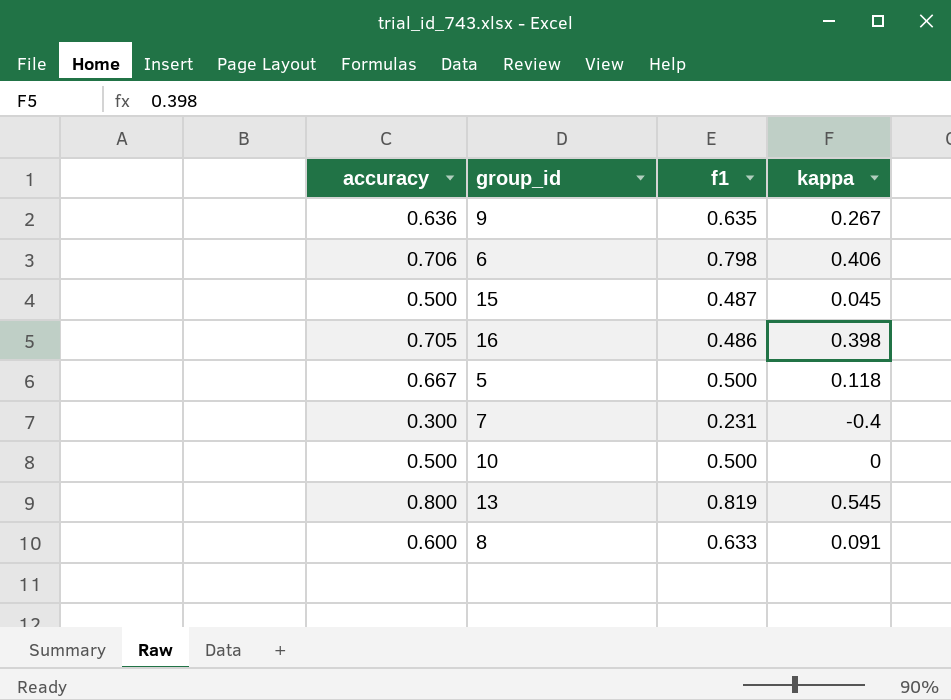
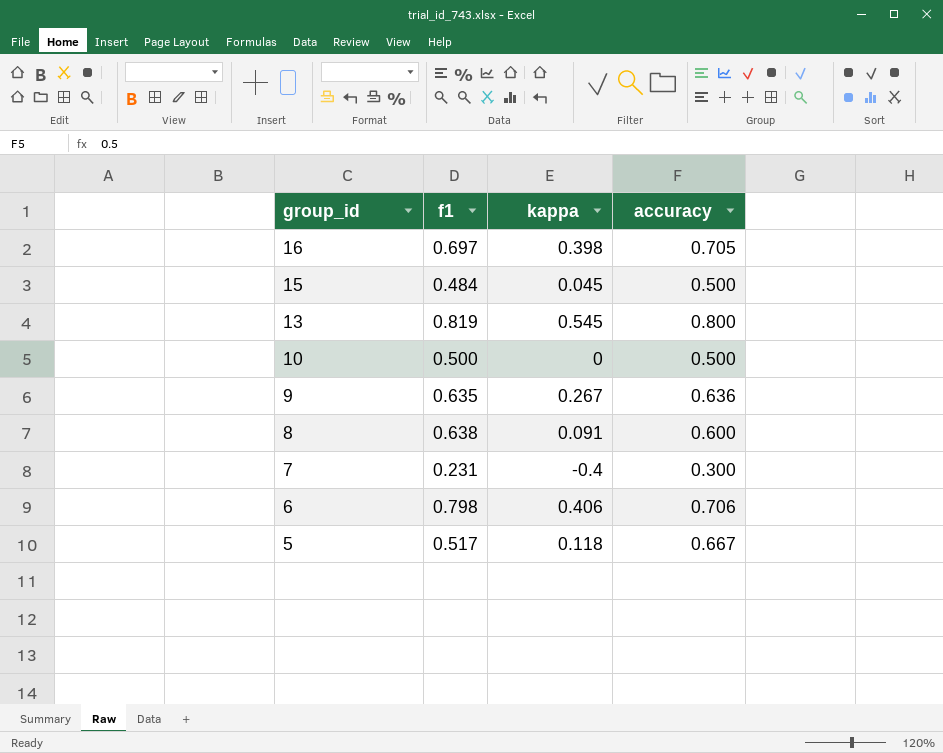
row order: none -> group_id descending
column accuracy | position: 1 -> 4
16 | f1: 0.486 -> 0.697
15 | f1: 0.487 -> 0.484
8 | f1: 0.633 -> 0.638
5 | f1: 0.500 -> 0.517

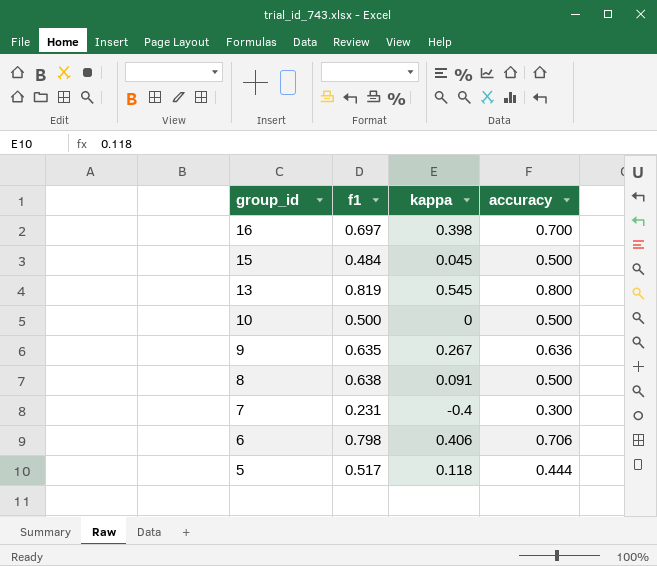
16 | accuracy: 0.705 -> 0.700
8 | accuracy: 0.600 -> 0.500
5 | accuracy: 0.667 -> 0.444

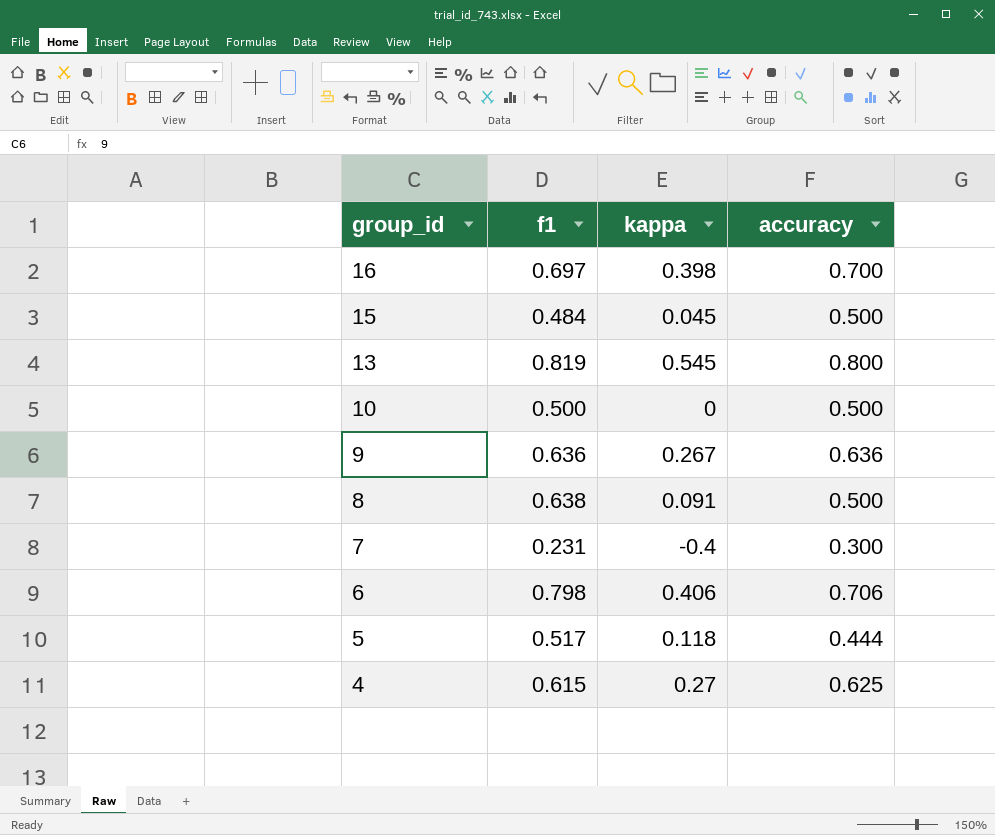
9 | f1: 0.635 -> 0.636
row 4: none -> 0.615 | 0.27 | 0.625

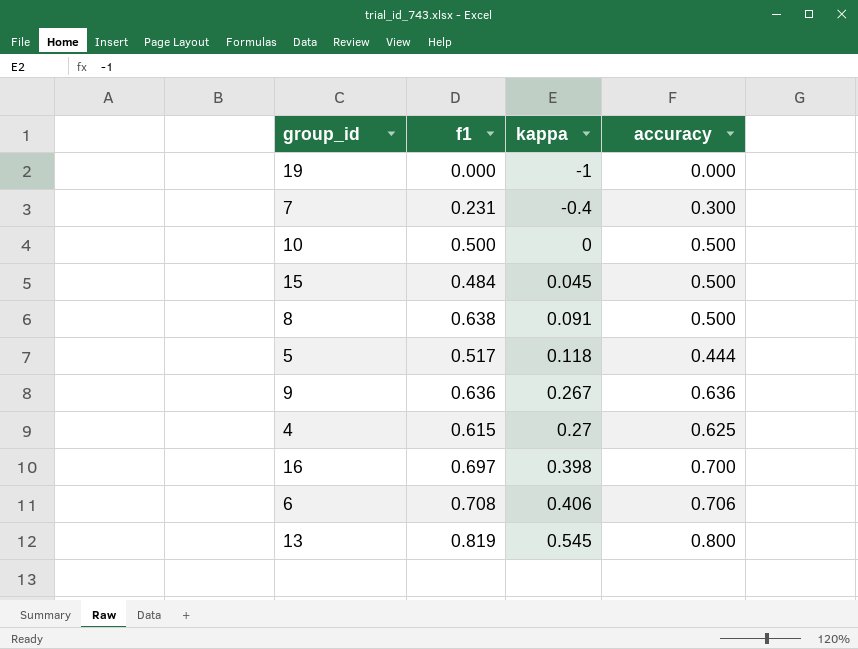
row order: group_id descending -> kappa ascending
row 19: none -> 0.000 | -1 | 0.000
6 | f1: 0.798 -> 0.708

